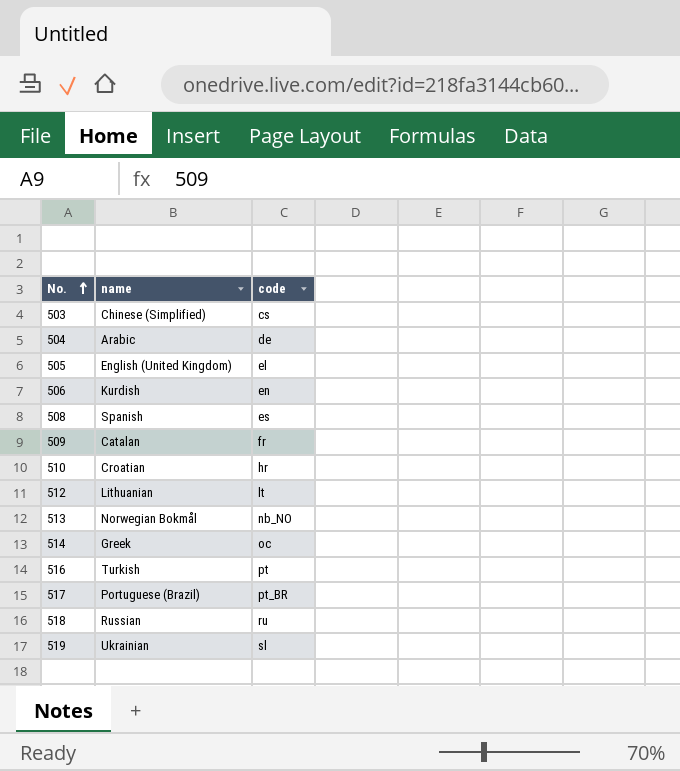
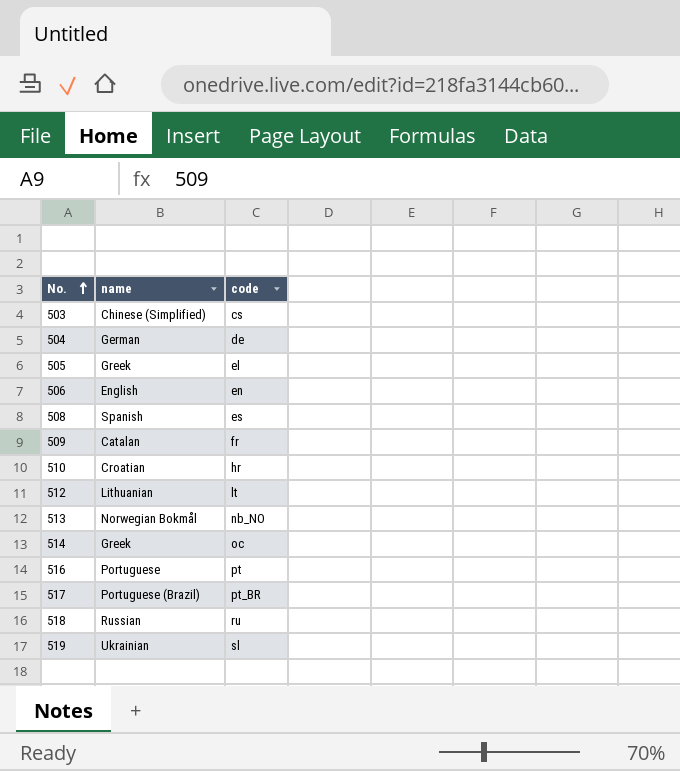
504 | name: Arabic -> German
505 | name: English (United Kingdom) -> Greek
506 | name: Kurdish -> English
516 | name: Turkish -> Portuguese

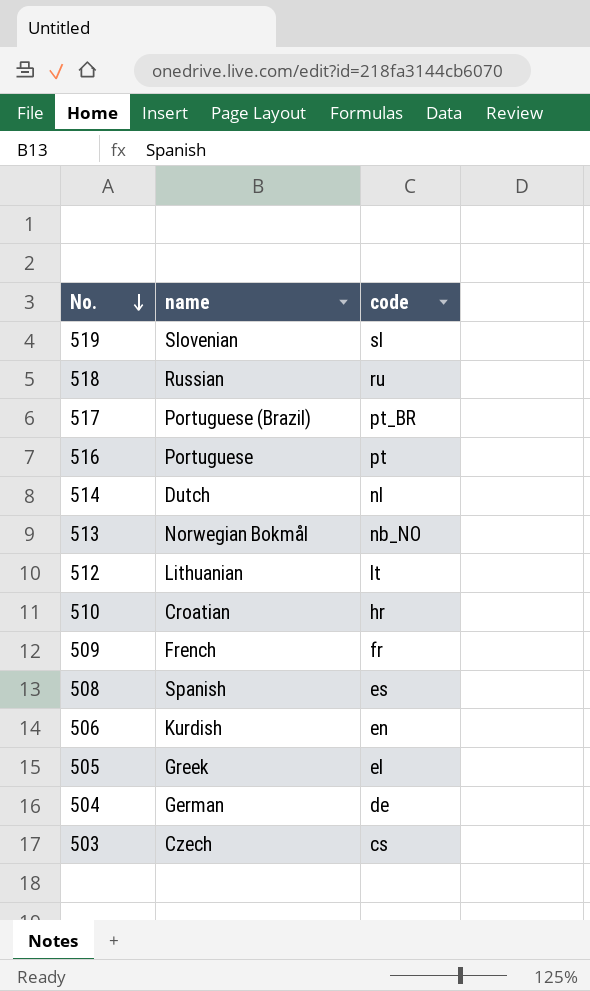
row order: No. ascending -> No. descending
519 | name: Ukrainian -> Slovenian
514 | name: Greek -> Dutch
514 | code: oc -> nl
509 | name: Catalan -> French
506 | name: English -> Kurdish
503 | name: Chinese (Simplified) -> Czech

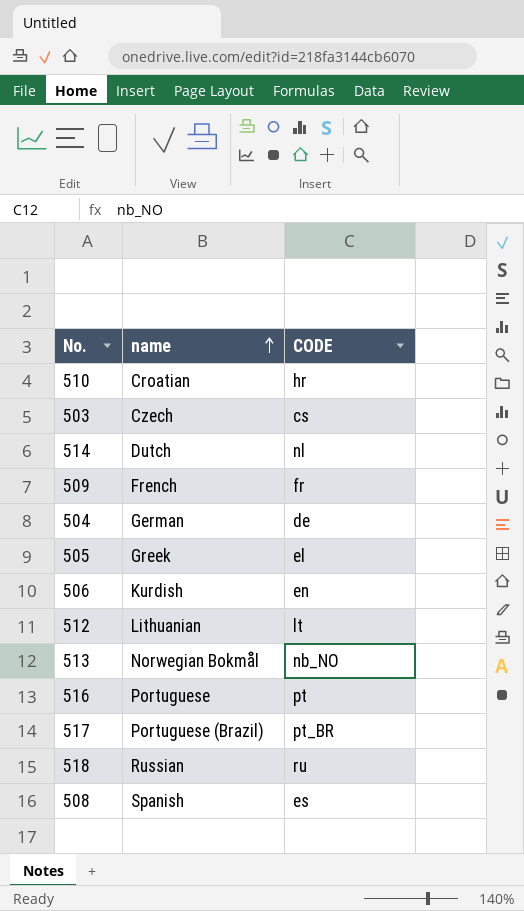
row order: No. descending -> name ascending
column name: code -> CODE
row 519: Slovenian | sl -> none

